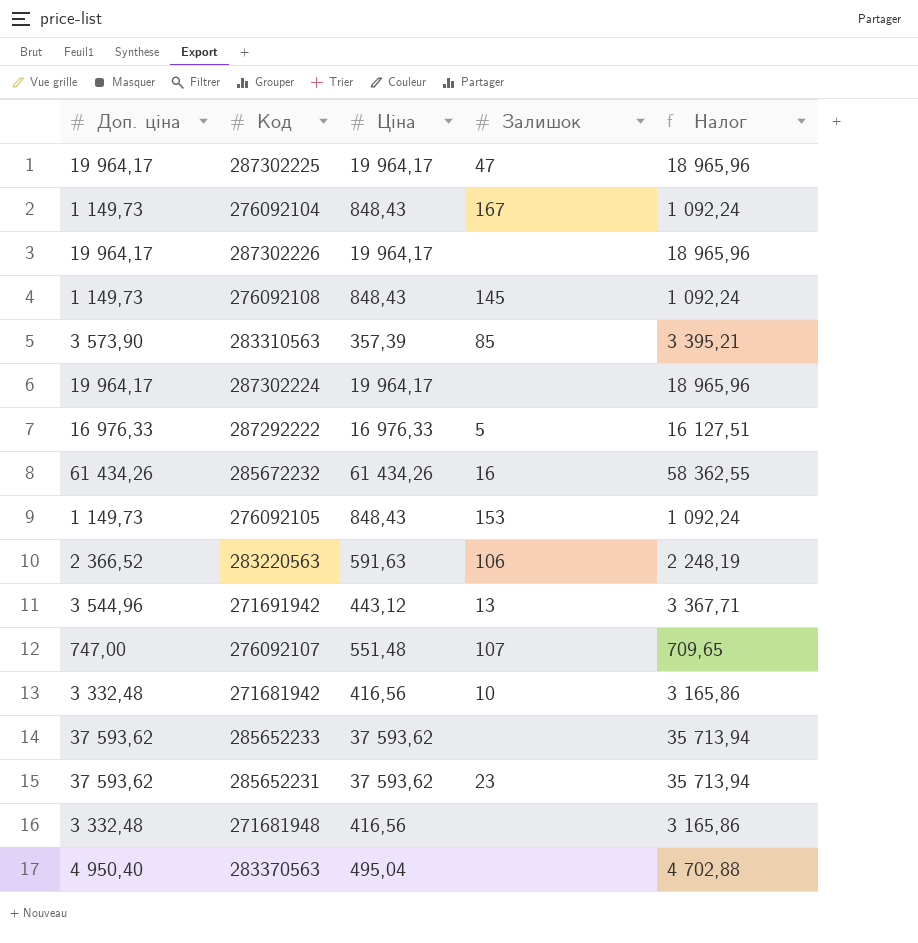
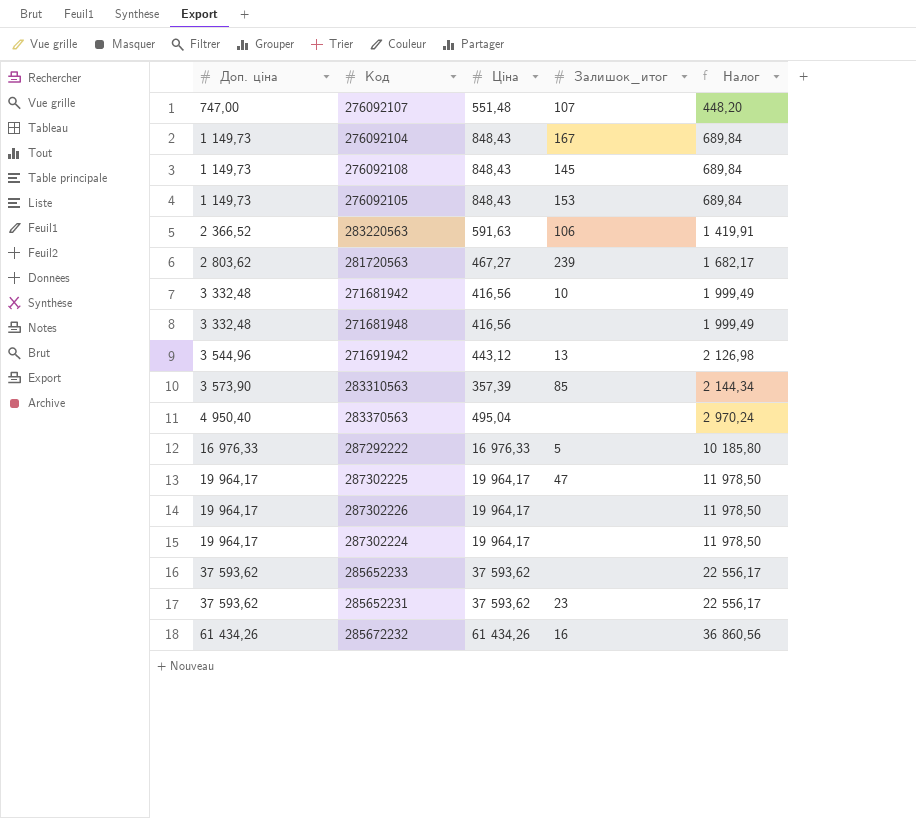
row order: none -> Доп. ціна ascending
column name: Залишок -> Залишок_итог
column Налог | formula: [Доп. ціна] * 0,95 -> [Доп. ціна] * 0,6
row 281720563: none -> 2 803,62 | 467,27 | 239 | 1 682,17

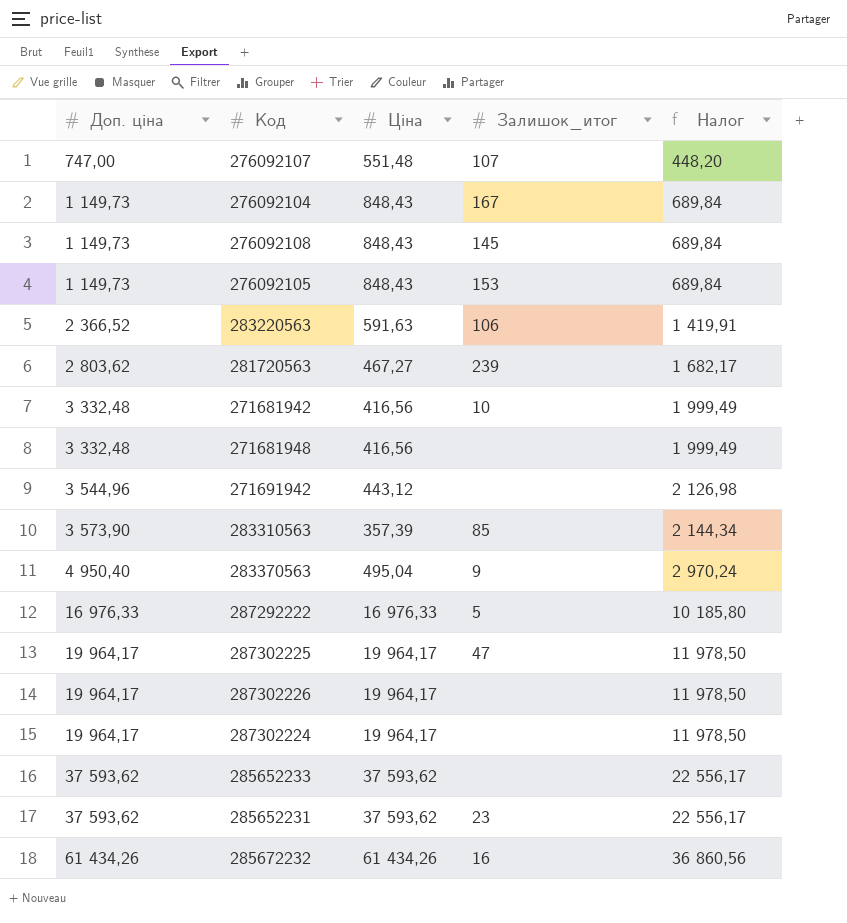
271691942 | Залишок_итог: 13 -> none
283370563 | Залишок_итог: none -> 9

